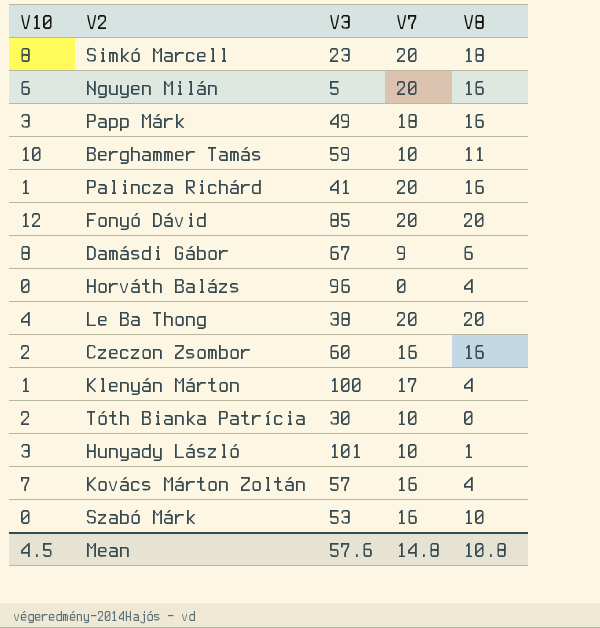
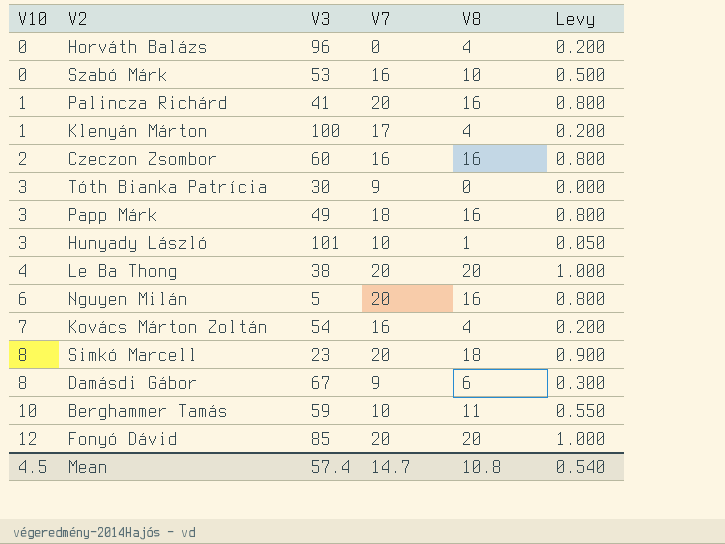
row order: none -> V10 ascending
column Levy | formula: none -> [V8] * 0.05
Tóth Bianka Patrícia | V10: 2 -> 3
Tóth Bianka Patrícia | V7: 10 -> 9
Kovács Márton Zoltán | V3: 57 -> 54
Mean | V3: 57.6 -> 57.4
Mean | V7: 14.8 -> 14.7

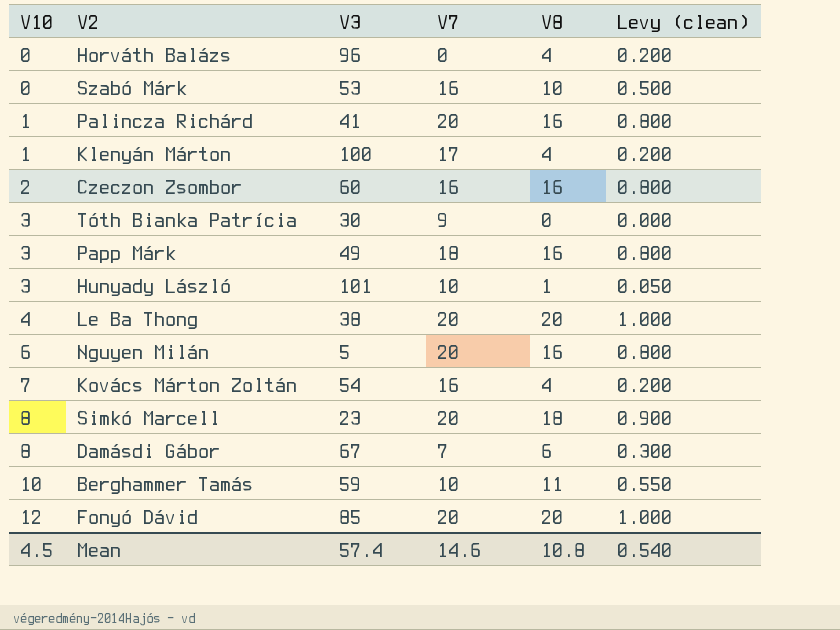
column name: Levy -> Levy (clean)
Damásdi Gábor | V7: 9 -> 7
Mean | V7: 14.7 -> 14.6

